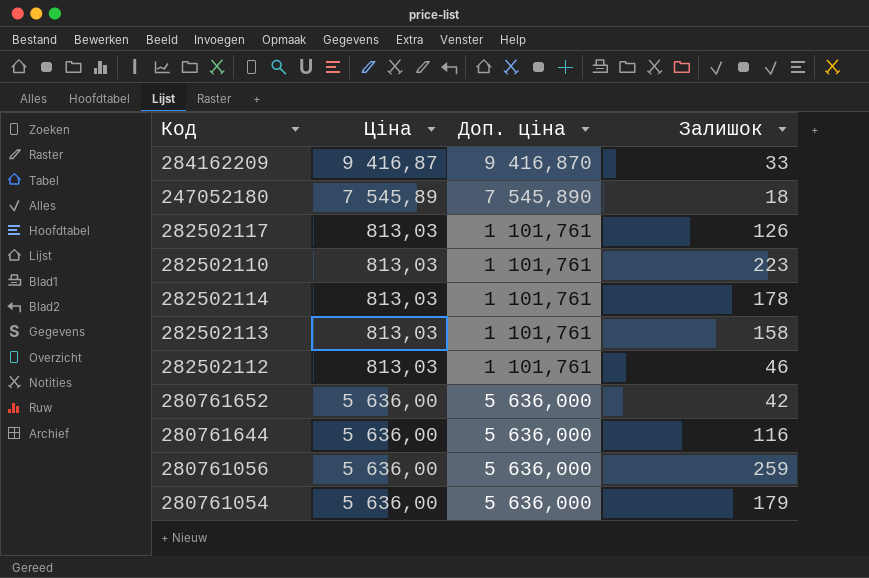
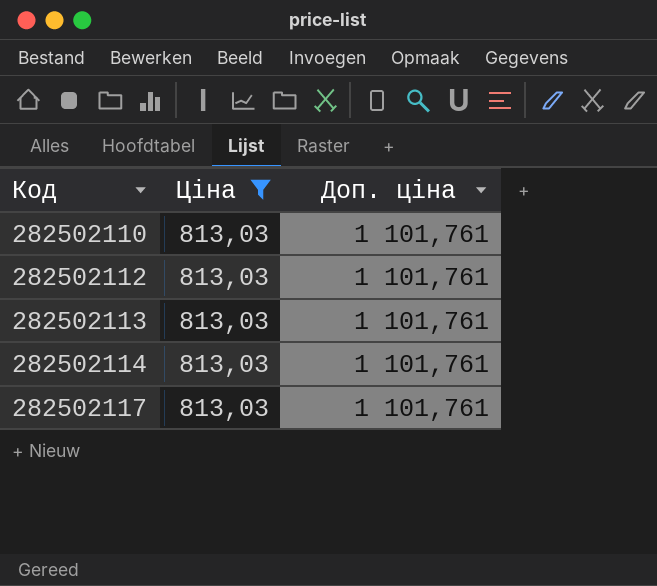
filter: none -> Ціна = 813,03
row order: none -> Код ascending
column Залишок | position: 4 -> none

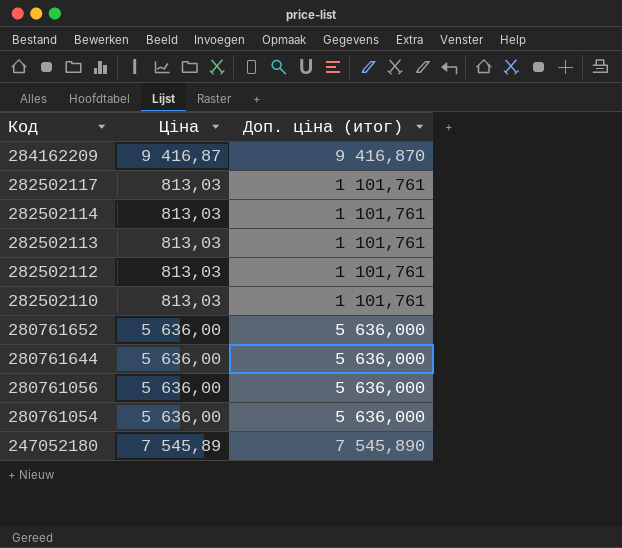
filter: Ціна = 813,03 -> none
row order: Код ascending -> Код descending
column name: Доп. ціна -> Доп. ціна (итог)

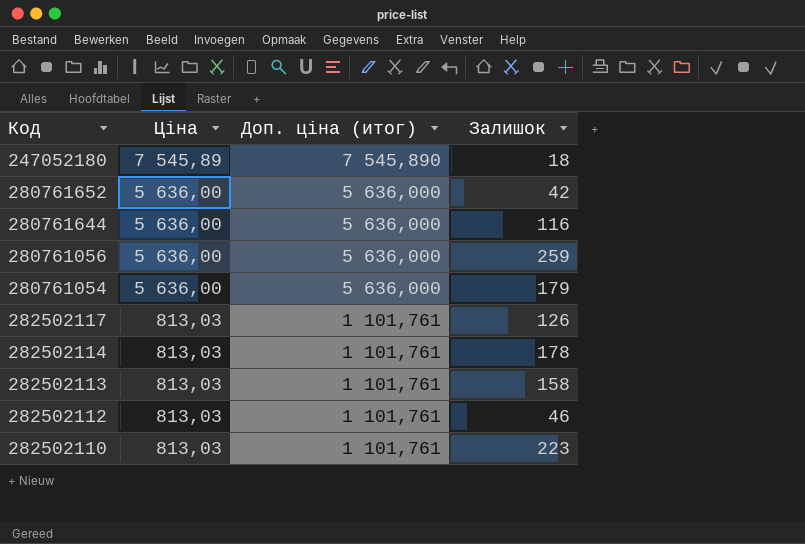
row order: Код descending -> Ціна descending
column Залишок | position: none -> 4
row 284162209: 9 416,87 | 9 416,870 -> none

